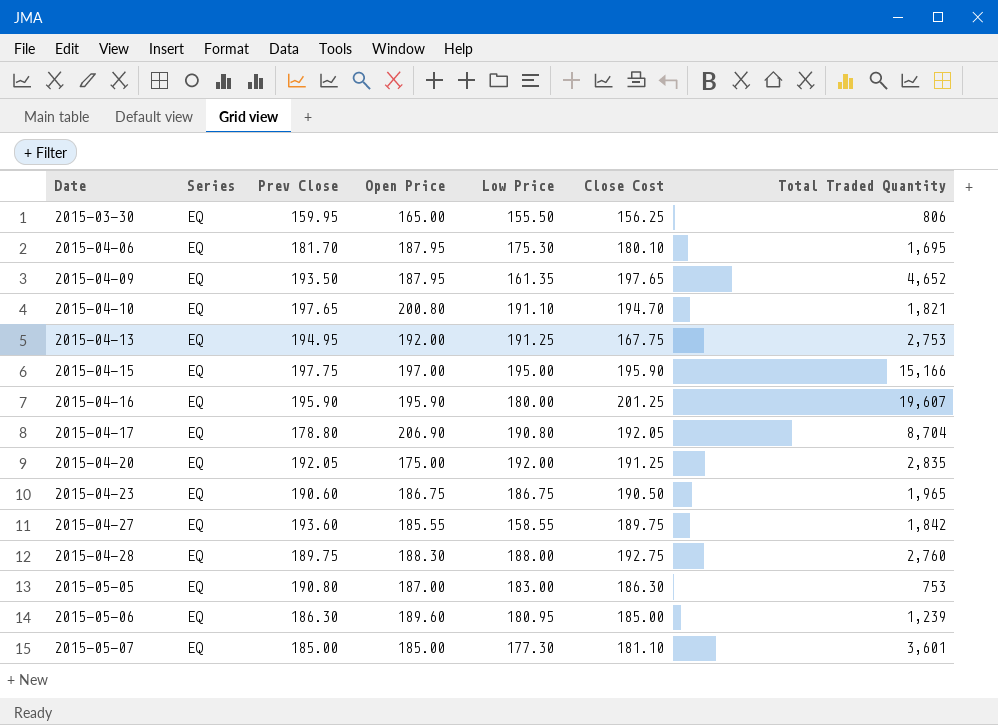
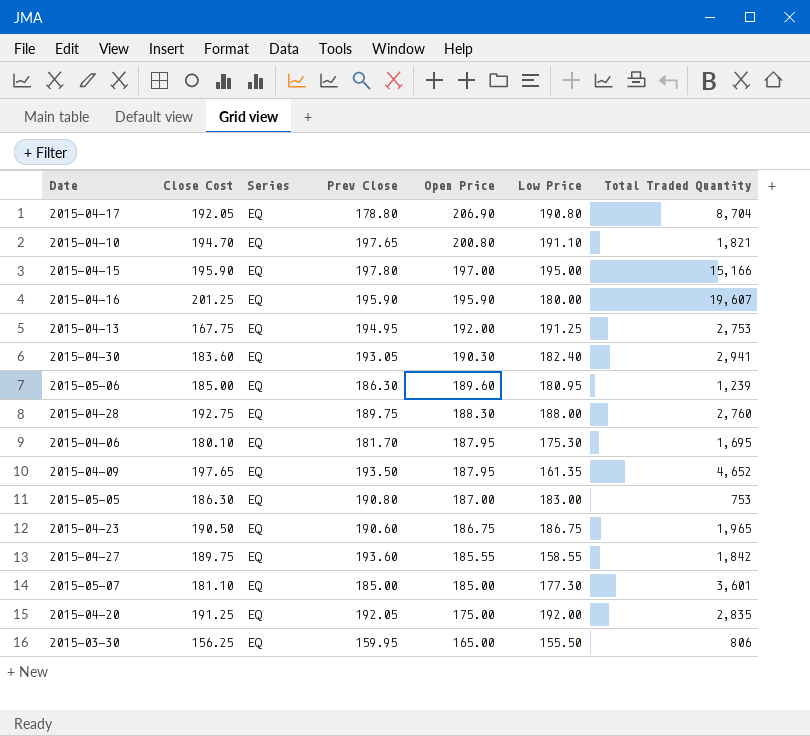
row order: Date ascending -> Open Price descending
column Close Cost | position: 6 -> 2
2015-04-15 | Prev Close: 197.75 -> 197.80
row 2015-04-30: none -> 183.60 | EQ | 193.05 | 190.30 | 182.40 | 2,941

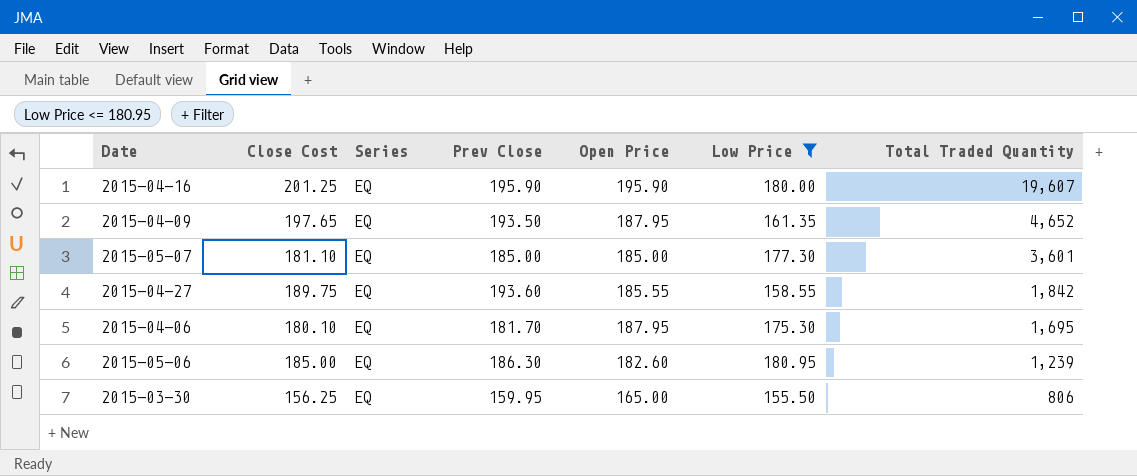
filter: none -> Low Price <= 180.95
row order: Open Price descending -> Total Traded Quantity descending
2015-05-06 | Open Price: 189.60 -> 182.60

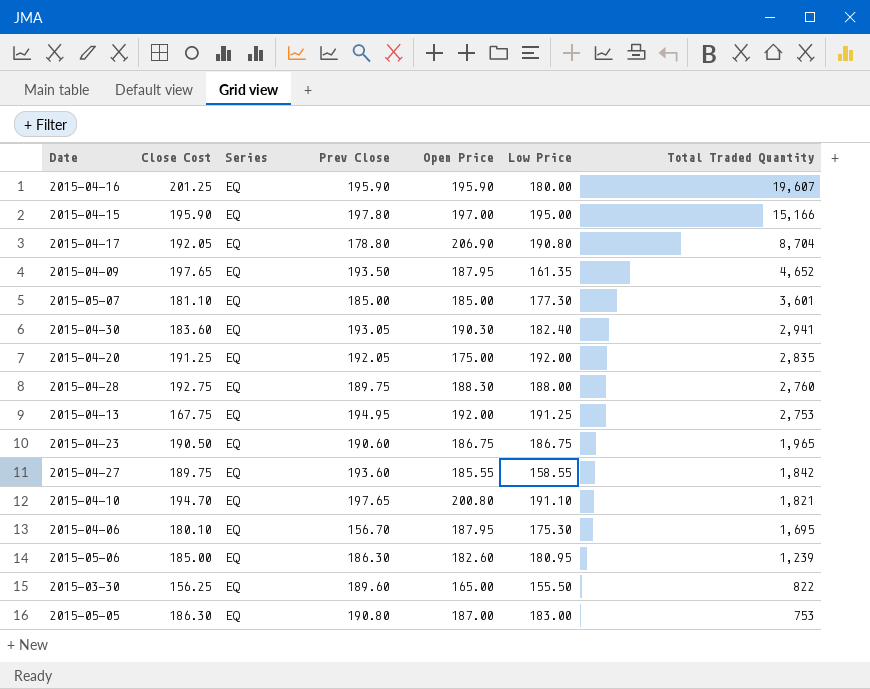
filter: Low Price <= 180.95 -> none
2015-04-06 | Prev Close: 181.70 -> 156.70
2015-03-30 | Prev Close: 159.95 -> 189.60
2015-03-30 | Total Traded Quantity: 806 -> 822

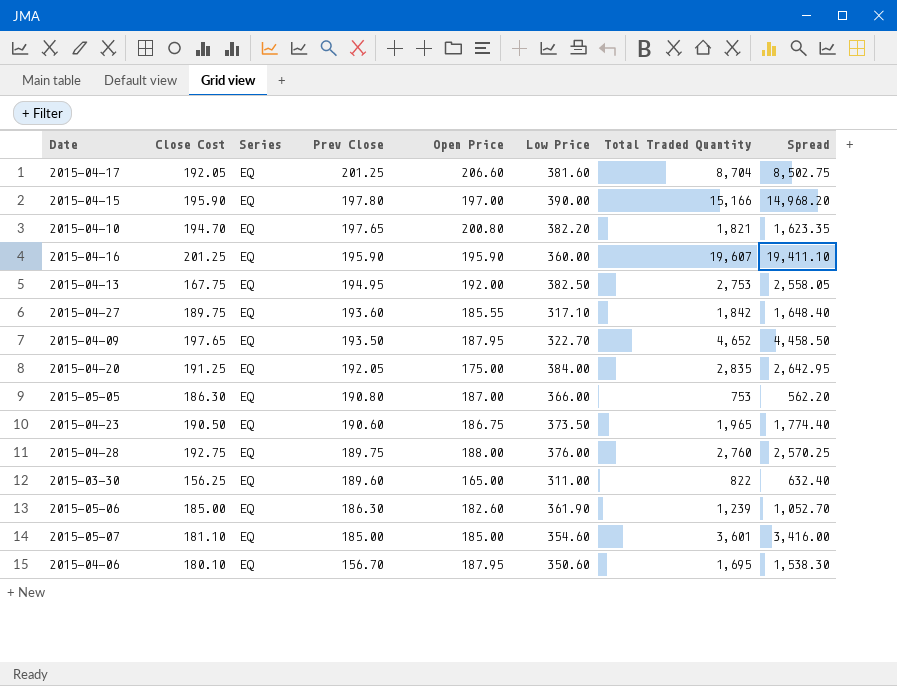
row order: Total Traded Quantity descending -> Prev Close descending
column Spread | formula: none -> [Total Traded Quantity] - [Prev Close]
row 2015-04-30: 183.60 | EQ | 193.05 | 190.30 | 182.40 | 2,941 -> none
2015-04-17 | Prev Close: 178.80 -> 201.25
2015-04-17 | Open Price: 206.90 -> 206.60
2015-04-17 | Low Price: 190.80 -> 381.60
2015-04-15 | Low Price: 195.00 -> 390.00
2015-04-10 | Low Price: 191.10 -> 382.20
2015-04-16 | Low Price: 180.00 -> 360.00
2015-04-13 | Low Price: 191.25 -> 382.50
2015-04-27 | Low Price: 158.55 -> 317.10
2015-04-09 | Low Price: 161.35 -> 322.70
2015-04-20 | Low Price: 192.00 -> 384.00
2015-05-05 | Low Price: 183.00 -> 366.00
2015-04-23 | Low Price: 186.75 -> 373.50
2015-04-28 | Open Price: 188.30 -> 188.00
2015-04-28 | Low Price: 188.00 -> 376.00
2015-03-30 | Low Price: 155.50 -> 311.00
2015-05-06 | Low Price: 180.95 -> 361.90
2015-05-07 | Low Price: 177.30 -> 354.60
2015-04-06 | Low Price: 175.30 -> 350.60

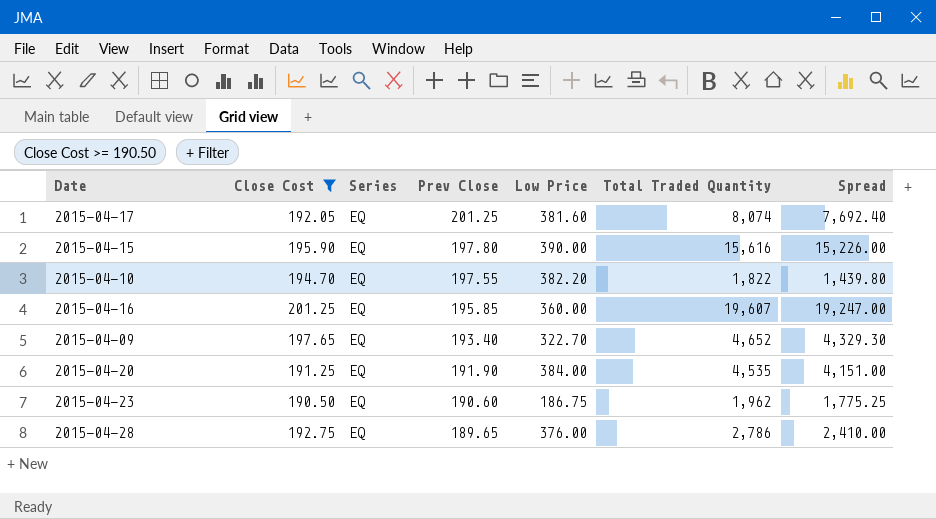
filter: none -> Close Cost >= 190.50
column Open Price | position: 5 -> none
column Spread | formula: [Total Traded Quantity] - [Prev Close] -> [Total Traded Quantity] - [Low Price]
2015-04-17 | Total Traded Quantity: 8,704 -> 8,074
2015-04-15 | Total Traded Quantity: 15,166 -> 15,616
2015-04-10 | Prev Close: 197.65 -> 197.55
2015-04-10 | Total Traded Quantity: 1,821 -> 1,822
2015-04-16 | Prev Close: 195.90 -> 195.85
2015-04-09 | Prev Close: 193.50 -> 193.40
2015-04-20 | Prev Close: 192.05 -> 191.90
2015-04-20 | Total Traded Quantity: 2,835 -> 4,535
2015-04-23 | Low Price: 373.50 -> 186.75
2015-04-23 | Total Traded Quantity: 1,965 -> 1,962
2015-04-28 | Prev Close: 189.75 -> 189.65
2015-04-28 | Total Traded Quantity: 2,760 -> 2,786

